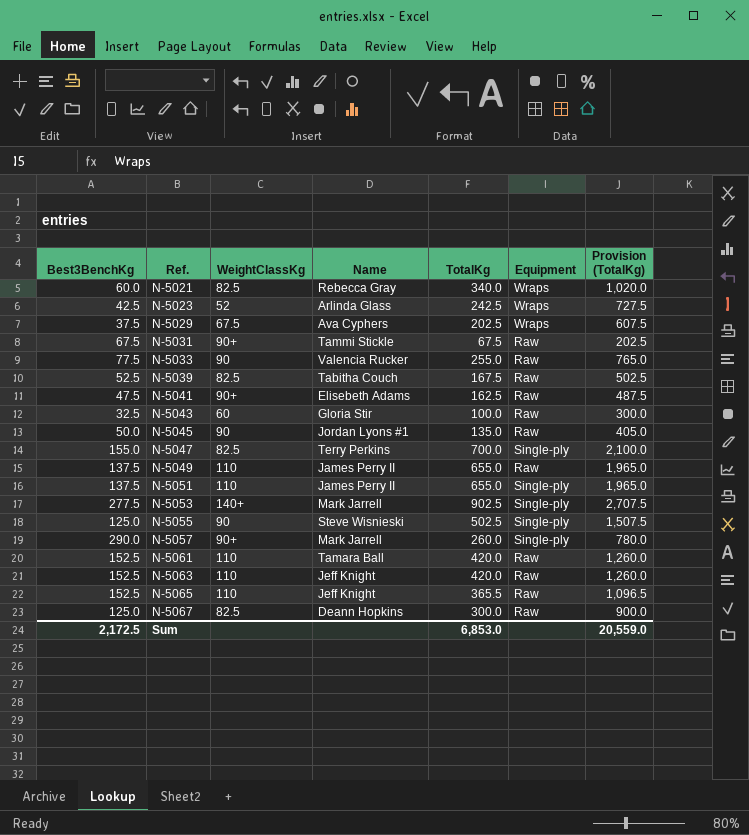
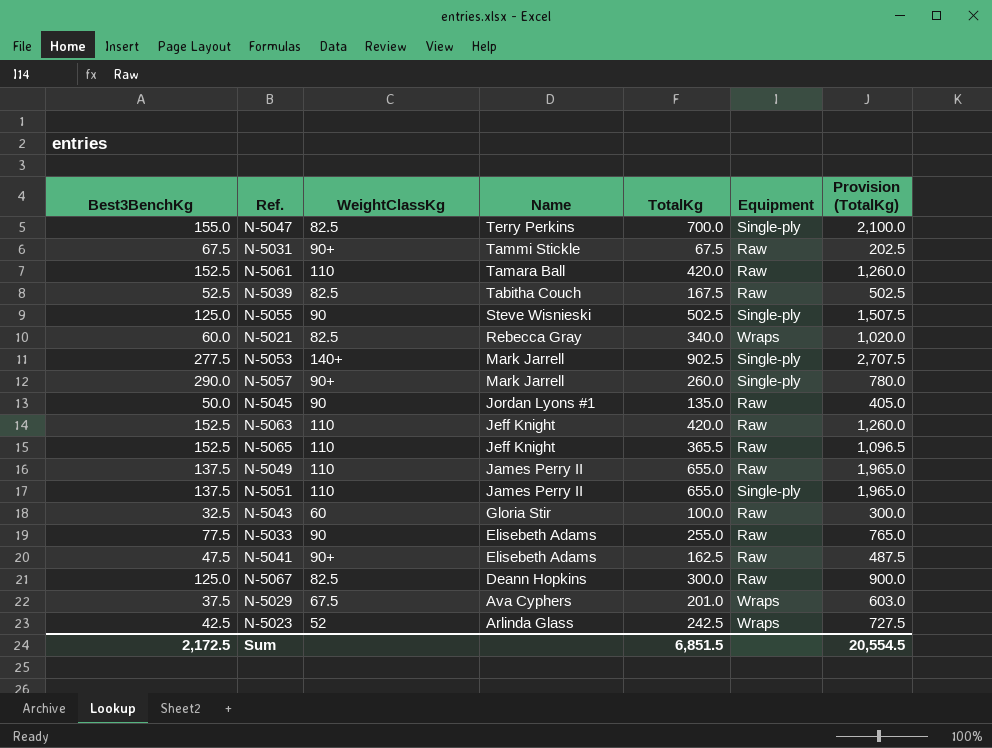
row order: Ref. ascending -> Name descending
N-5033 | Name: Valencia Rucker -> Elisebeth Adams
N-5029 | TotalKg: 202.5 -> 201.0
N-5029 | Provision (TotalKg): 607.5 -> 603.0
Sum | TotalKg: 6,853.0 -> 6,851.5
Sum | Provision (TotalKg): 20,559.0 -> 20,554.5

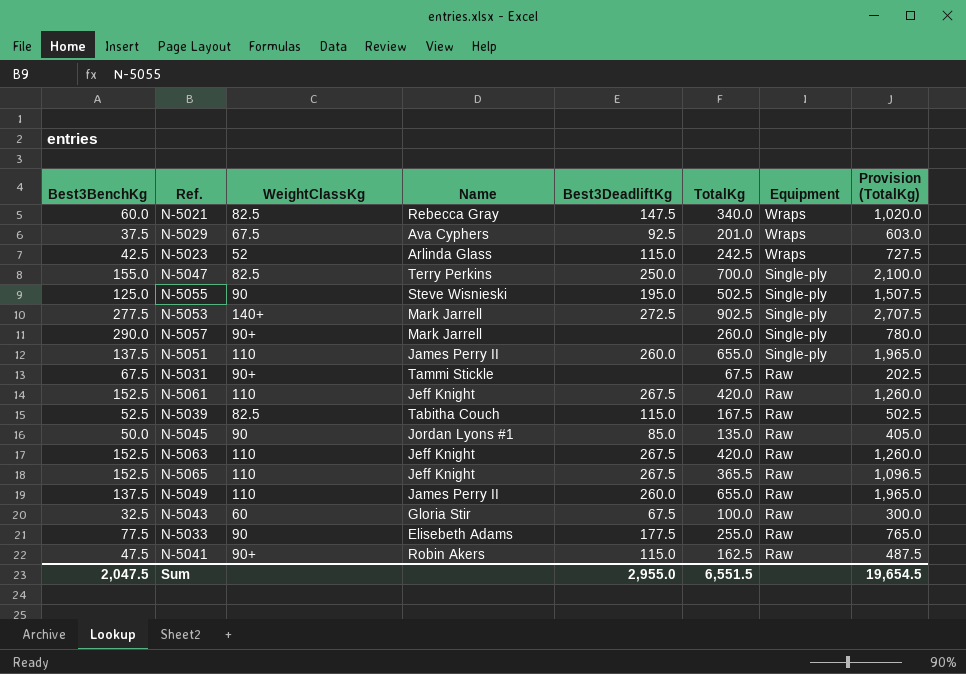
row order: Name descending -> Equipment descending
column Best3DeadliftKg | position: none -> 5
row N-5067: 125.0 | 82.5 | Deann Hopkins | 300.0 | Raw | 900.0 -> none
N-5061 | Name: Tamara Ball -> Jeff Knight
N-5041 | Name: Elisebeth Adams -> Robin Akers
Sum | Best3BenchKg: 2,172.5 -> 2,047.5
Sum | TotalKg: 6,851.5 -> 6,551.5
Sum | Provision (TotalKg): 20,554.5 -> 19,654.5

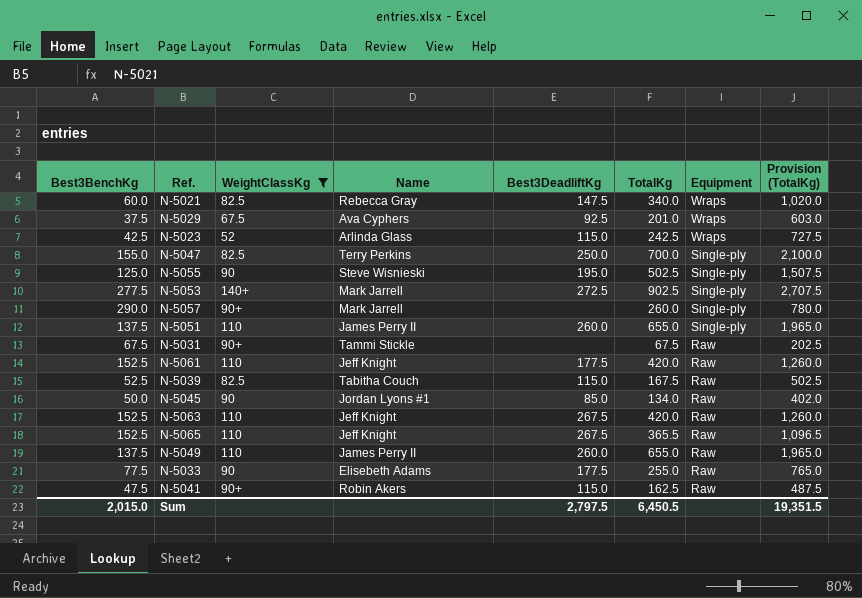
filter: none -> WeightClassKg != 60
N-5061 | Best3DeadliftKg: 267.5 -> 177.5
N-5045 | TotalKg: 135.0 -> 134.0
N-5045 | Provision (TotalKg): 405.0 -> 402.0
Sum | Best3BenchKg: 2,047.5 -> 2,015.0
Sum | Best3DeadliftKg: 2,955.0 -> 2,797.5
Sum | TotalKg: 6,551.5 -> 6,450.5
Sum | Provision (TotalKg): 19,654.5 -> 19,351.5

